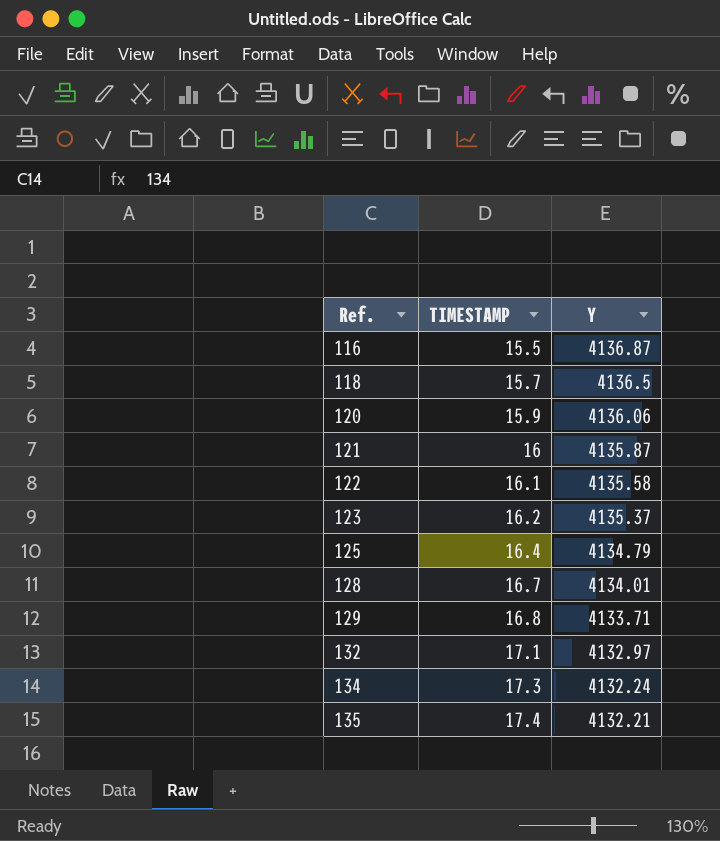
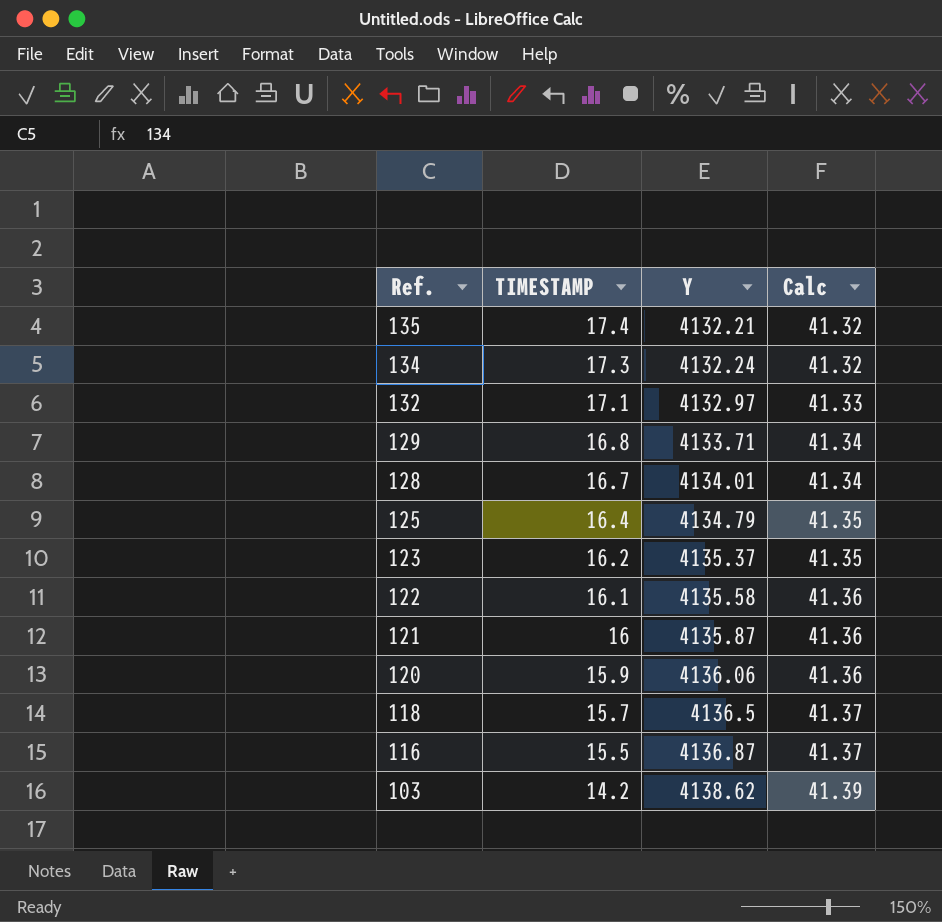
row order: Ref. ascending -> Ref. descending
column Calc | formula: none -> [Y] * 0.01
row 103: none -> 14.2 | 4138.62 | 41.39

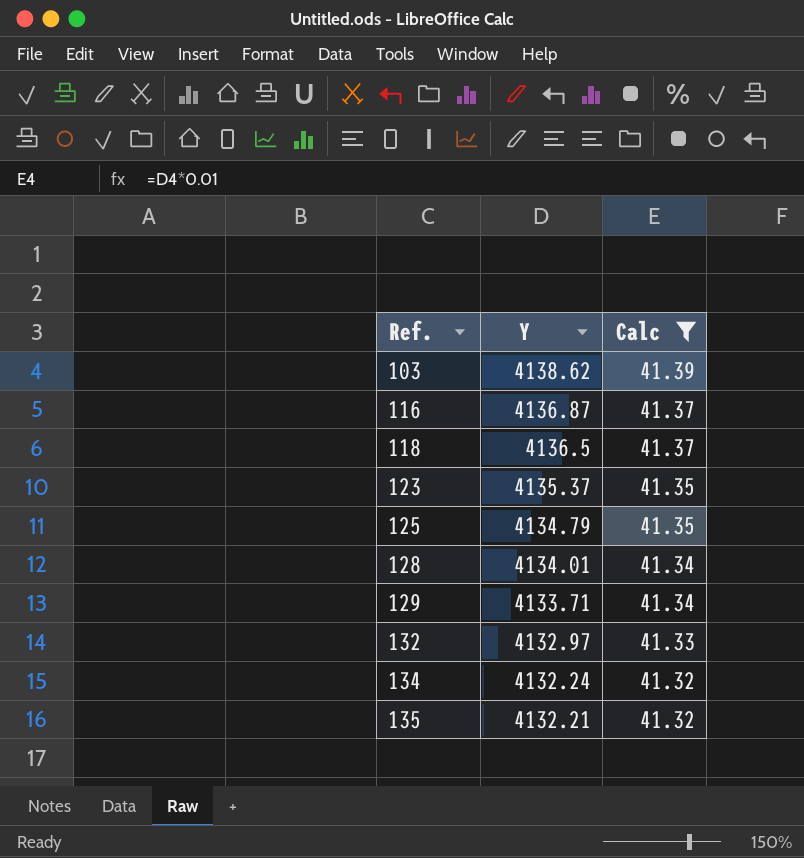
filter: none -> Calc != 41.36
row order: Ref. descending -> Ref. ascending
column TIMESTAMP | position: 2 -> none

